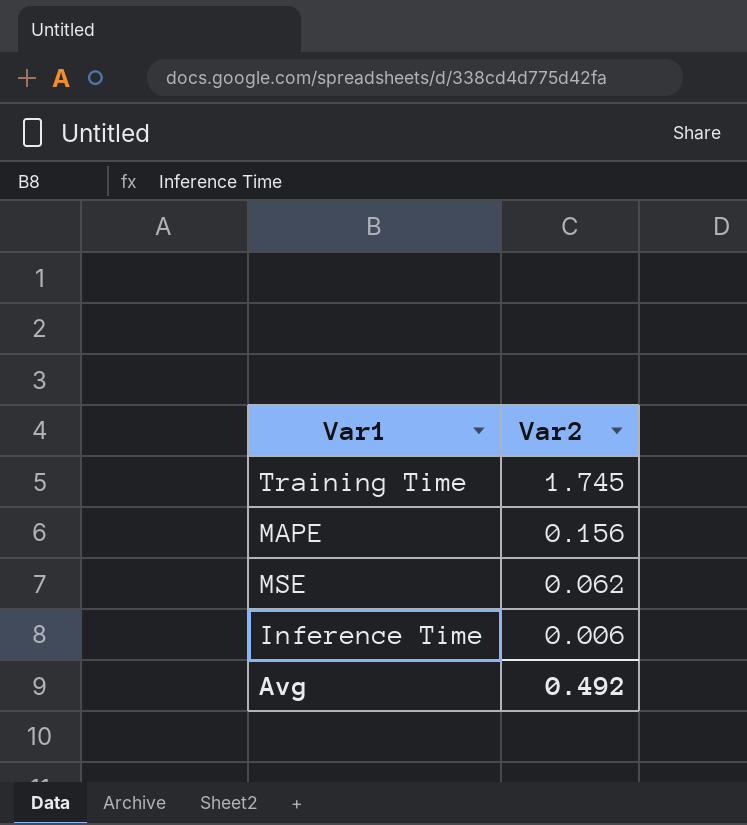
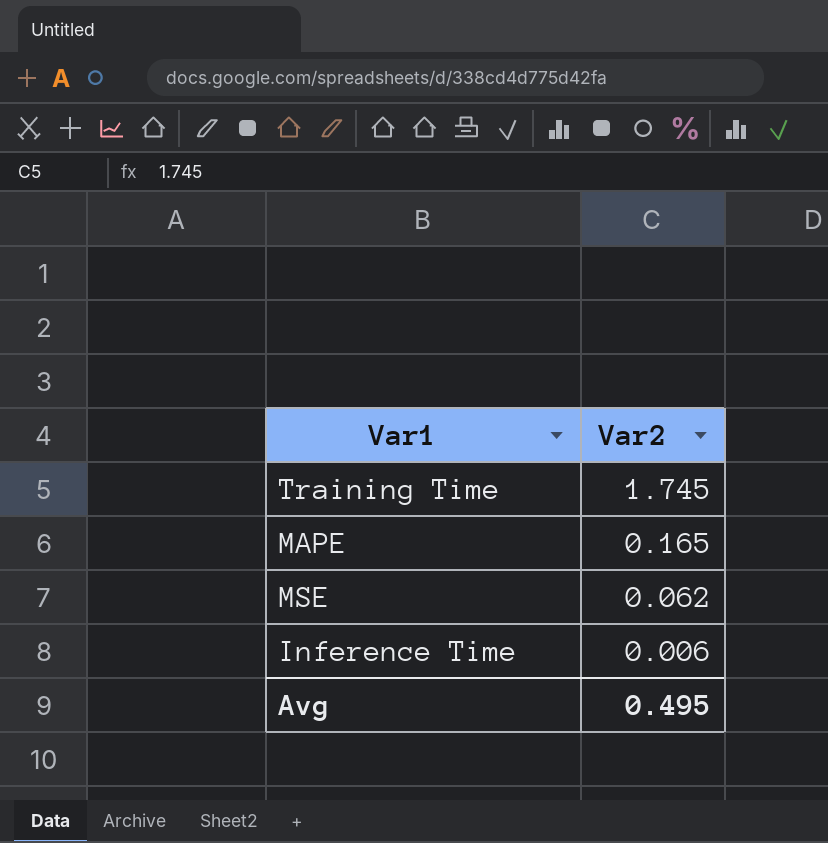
MAPE | Var2: 0.156 -> 0.165
Avg | Var2: 0.492 -> 0.495

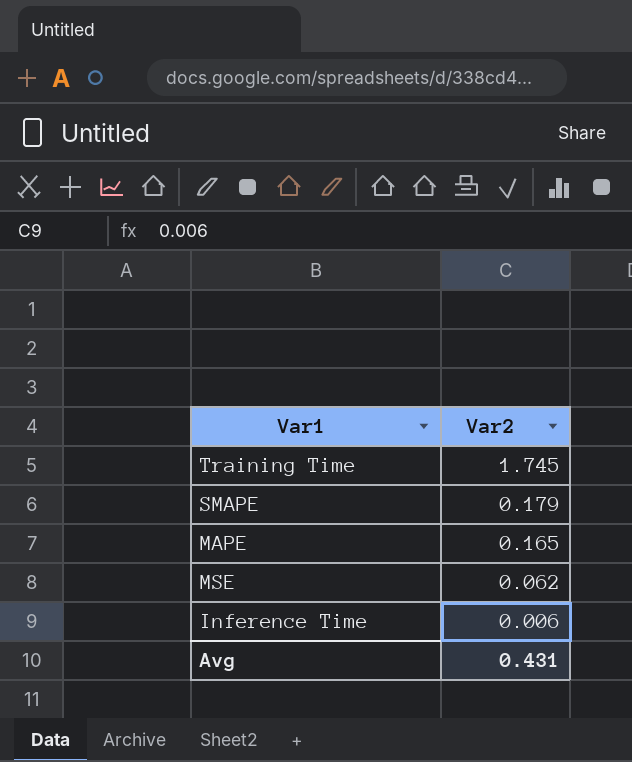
row SMAPE: none -> 0.179
Avg | Var2: 0.495 -> 0.431

